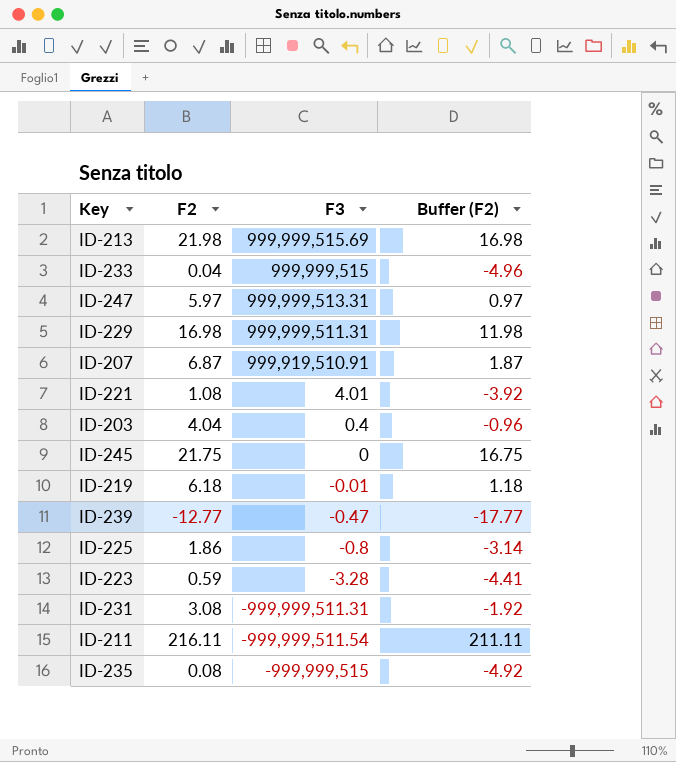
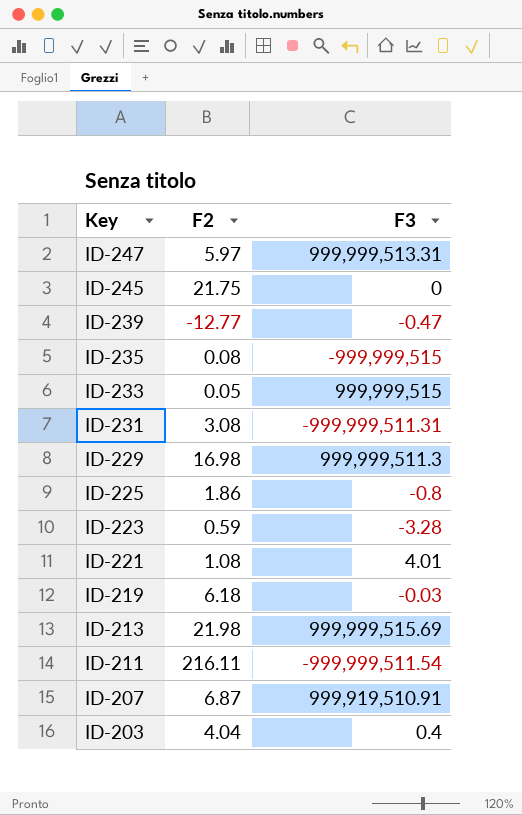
row order: F3 descending -> Key descending
column Buffer (F2) | formula: [F2] - 5 -> none
ID-233 | F2: 0.04 -> 0.05
ID-229 | F3: 999,999,511.31 -> 999,999,511.3
ID-219 | F3: -0.01 -> -0.03

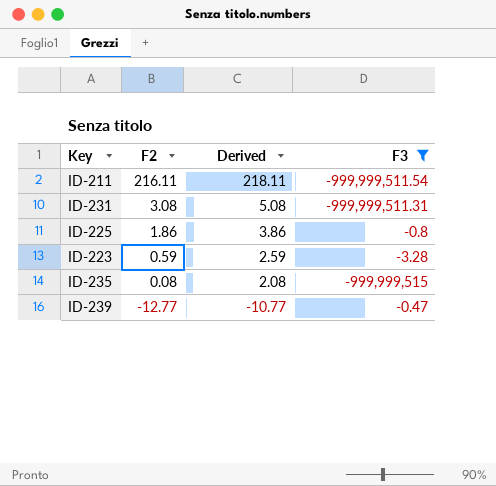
filter: none -> F3 <= -0.47
row order: Key descending -> F2 descending
column Derived | formula: none -> [F2] + 2

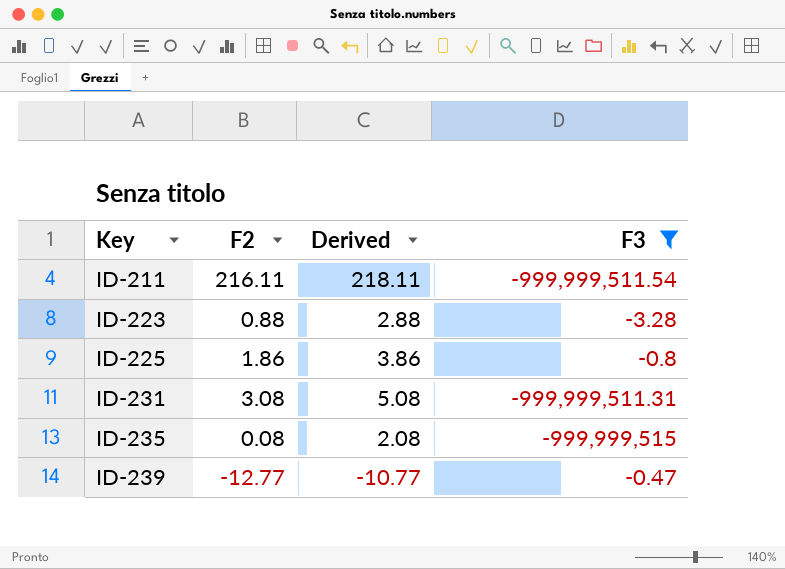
row order: F2 descending -> Key ascending
ID-223 | F2: 0.59 -> 0.88
ID-223 | Derived: 2.59 -> 2.88

